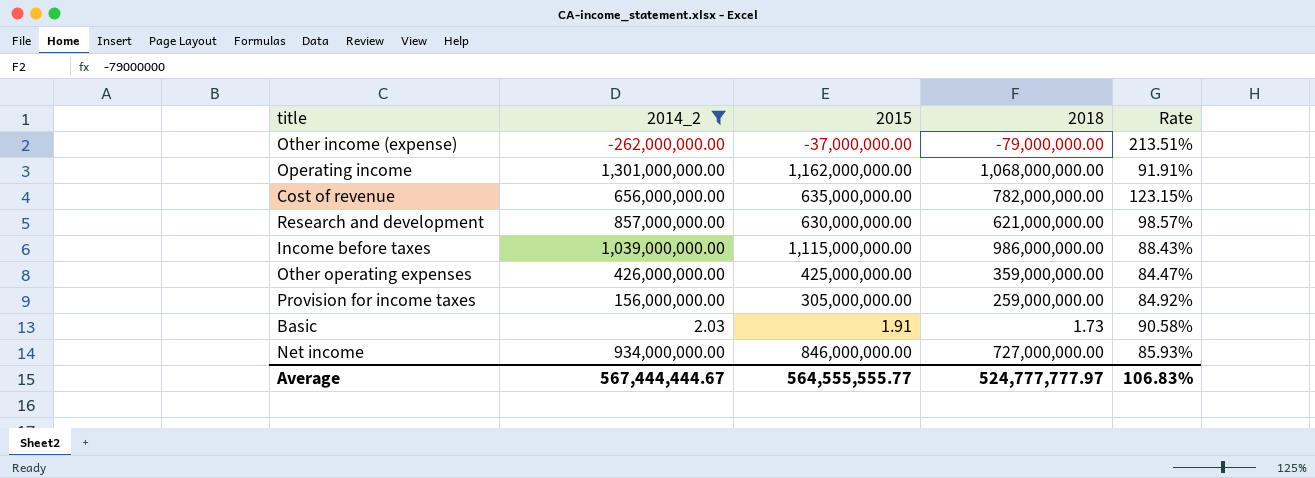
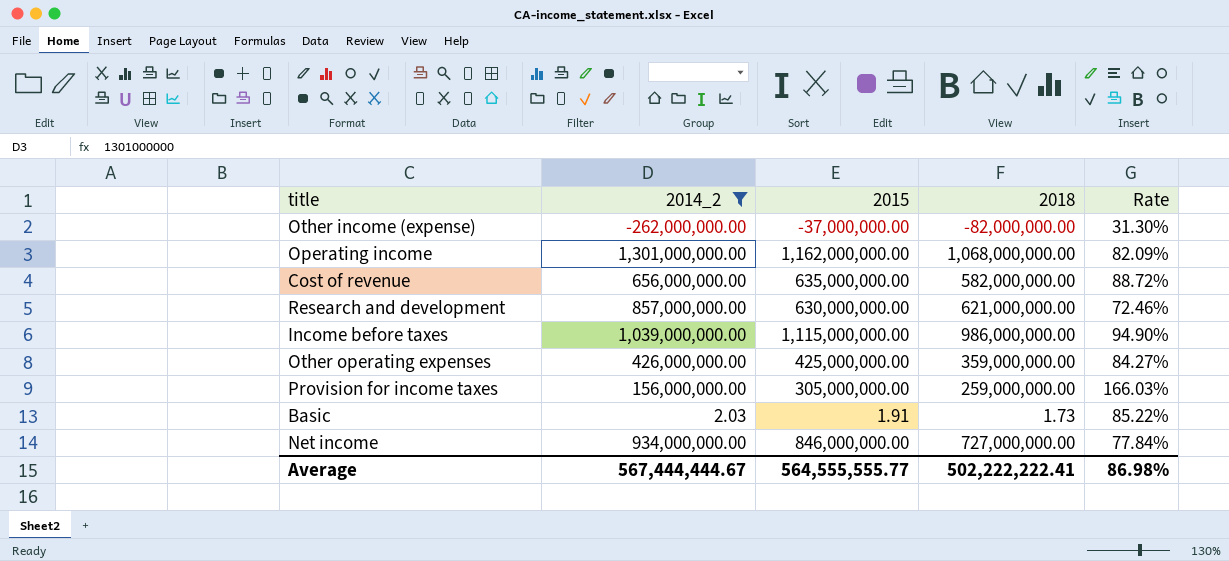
column Rate | formula: [2018] / [2015] -> [2018] / [2014_2]
Other income (expense) | 2018: -79,000,000.00 -> -82,000,000.00
Cost of revenue | 2018: 782,000,000.00 -> 582,000,000.00
Average | 2018: 524,777,777.97 -> 502,222,222.41
Average | Rate: 106.83% -> 86.98%

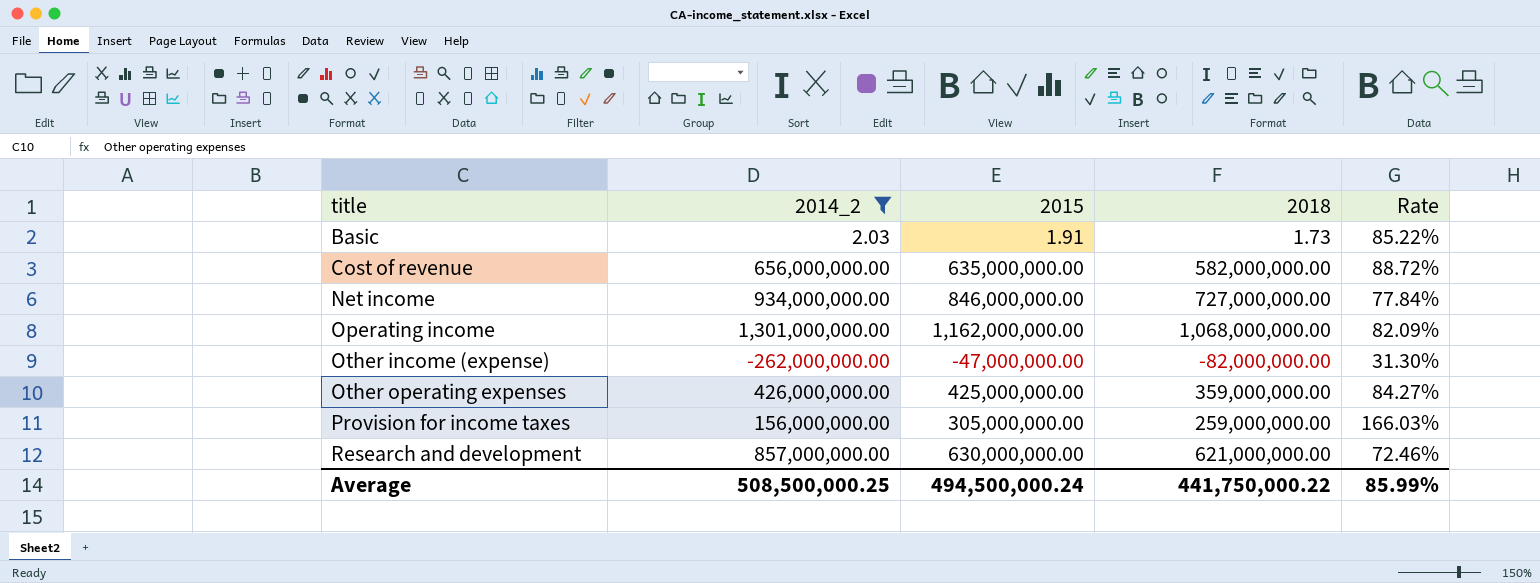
row order: none -> title ascending
row Income before taxes: 1,039,000,000.00 | 1,115,000,000.00 | 986,000,000.00 | 94.90% -> none
Other income (expense) | 2015: -37,000,000.00 -> -47,000,000.00
Average | 2014_2: 567,444,444.67 -> 508,500,000.25
Average | 2015: 564,555,555.77 -> 494,500,000.24
Average | 2018: 502,222,222.41 -> 441,750,000.22
Average | Rate: 86.98% -> 85.99%

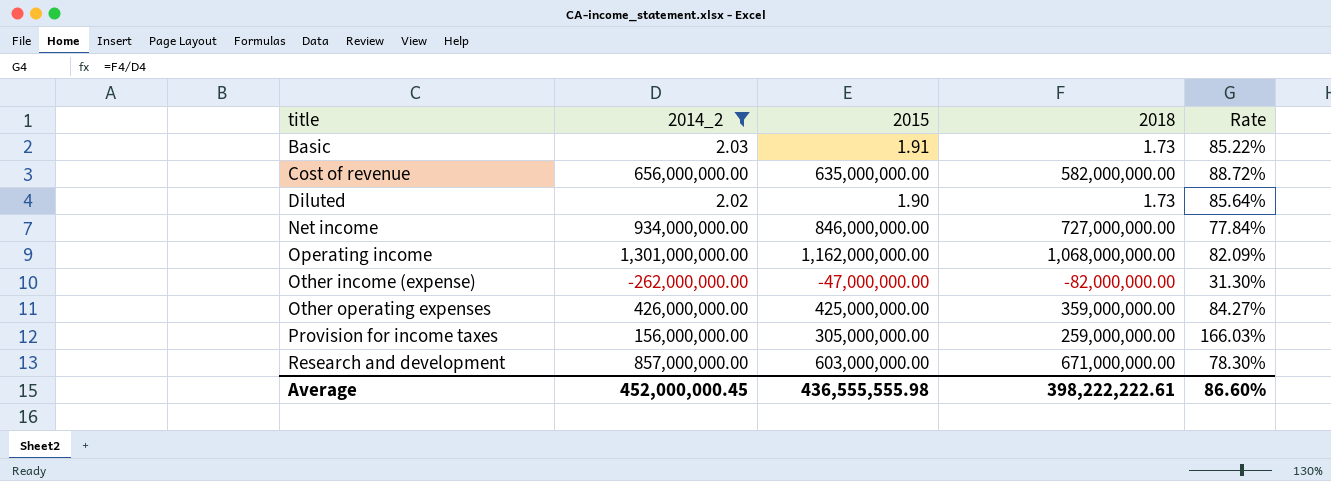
row Diluted: none -> 2.02 | 1.90 | 1.73 | 85.64%
Research and development | 2015: 630,000,000.00 -> 603,000,000.00
Research and development | 2018: 621,000,000.00 -> 671,000,000.00
Research and development | Rate: 72.46% -> 78.30%
Average | 2014_2: 508,500,000.25 -> 452,000,000.45
Average | 2015: 494,500,000.24 -> 436,555,555.98
Average | 2018: 441,750,000.22 -> 398,222,222.61
Average | Rate: 85.99% -> 86.60%

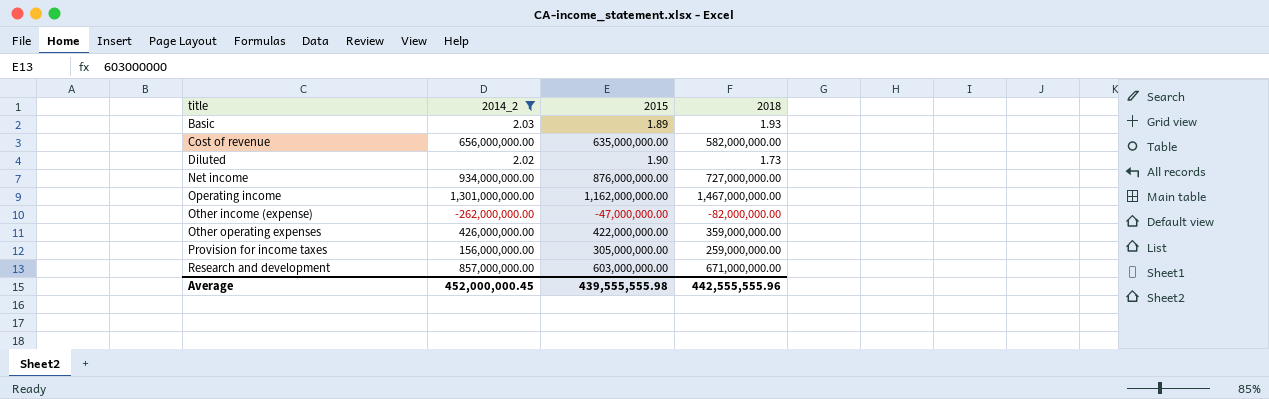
column Rate | formula: [2018] / [2014_2] -> none
Basic | 2015: 1.91 -> 1.89
Basic | 2018: 1.73 -> 1.93
Net income | 2015: 846,000,000.00 -> 876,000,000.00
Operating income | 2018: 1,068,000,000.00 -> 1,467,000,000.00
Other operating expenses | 2015: 425,000,000.00 -> 422,000,000.00
Average | 2015: 436,555,555.98 -> 439,555,555.98
Average | 2018: 398,222,222.61 -> 442,555,555.96

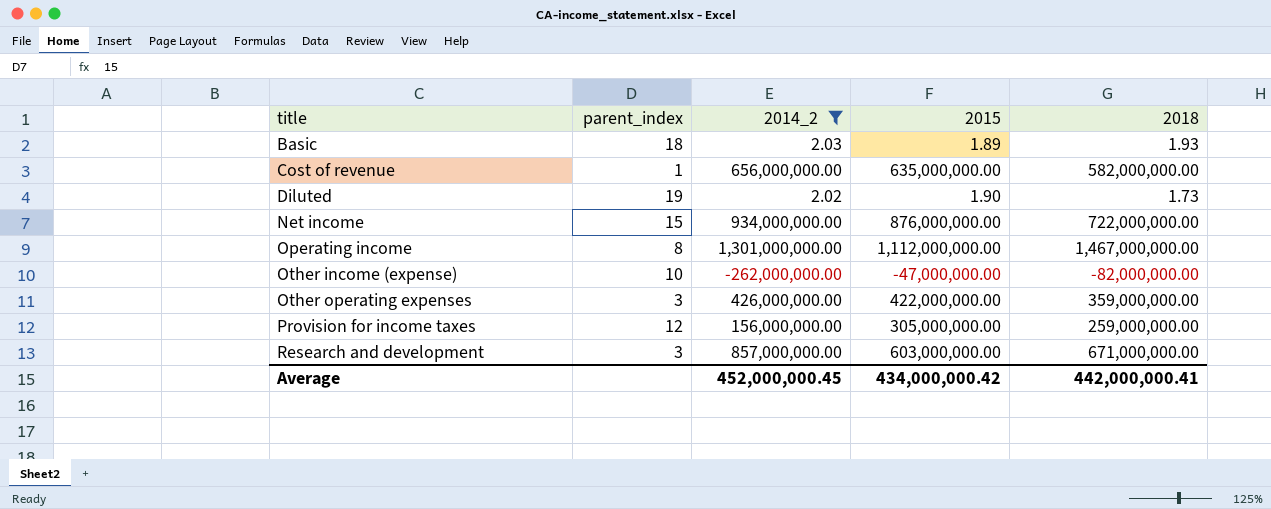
column parent_index | position: none -> 2
Net income | 2018: 727,000,000.00 -> 722,000,000.00
Operating income | 2015: 1,162,000,000.00 -> 1,112,000,000.00
Average | 2015: 439,555,555.98 -> 434,000,000.42
Average | 2018: 442,555,555.96 -> 442,000,000.41

